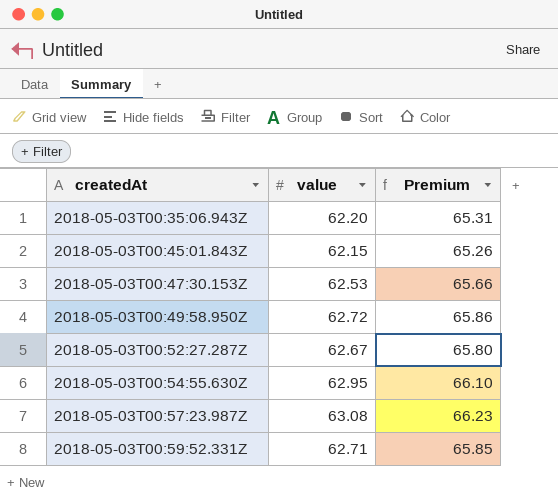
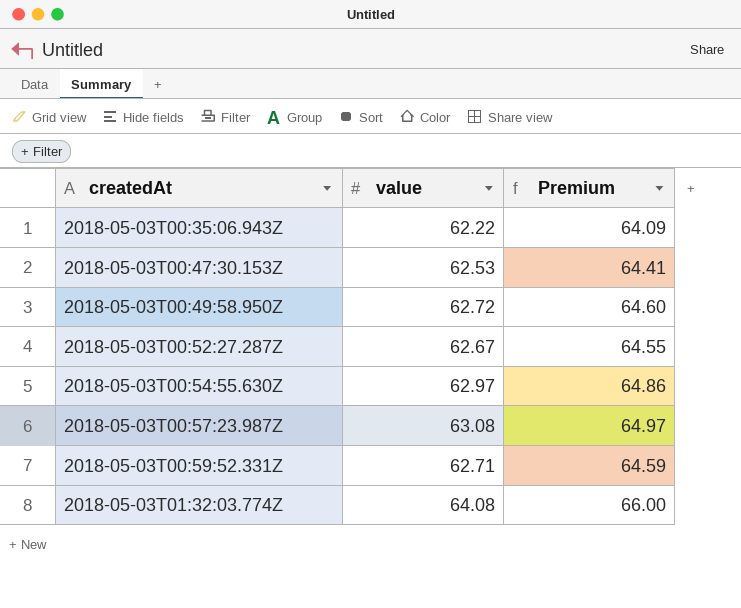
column Premium | formula: [value] * 1.05 -> [value] * 1.03
row 2018-05-03T00:45:01.843Z: 62.15 | 65.26 -> none
2018-05-03T00:35:06.943Z | value: 62.20 -> 62.22
2018-05-03T00:54:55.630Z | value: 62.95 -> 62.97
row 2018-05-03T01:32:03.774Z: none -> 64.08 | 66.00

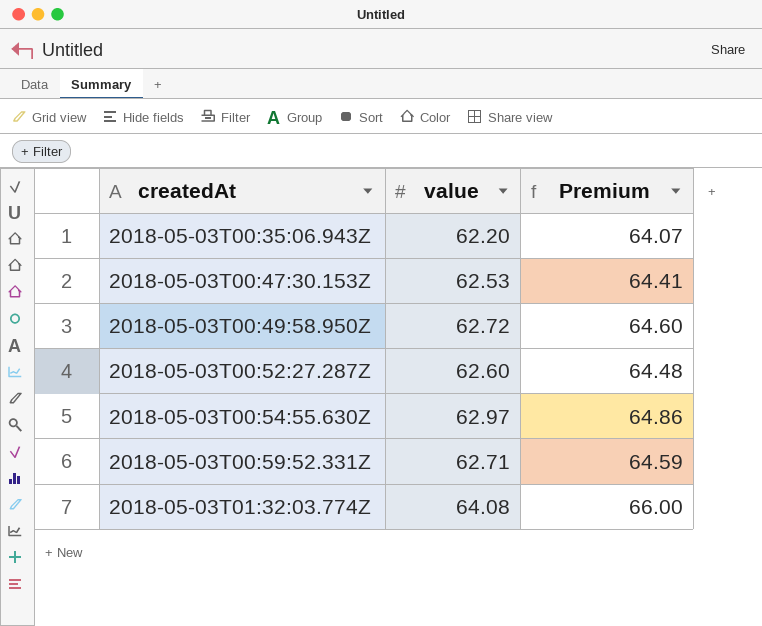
row 2018-05-03T00:57:23.987Z: 63.08 | 64.97 -> none
2018-05-03T00:35:06.943Z | value: 62.22 -> 62.20
2018-05-03T00:35:06.943Z | Premium: 64.09 -> 64.07
2018-05-03T00:52:27.287Z | value: 62.67 -> 62.60
2018-05-03T00:52:27.287Z | Premium: 64.55 -> 64.48

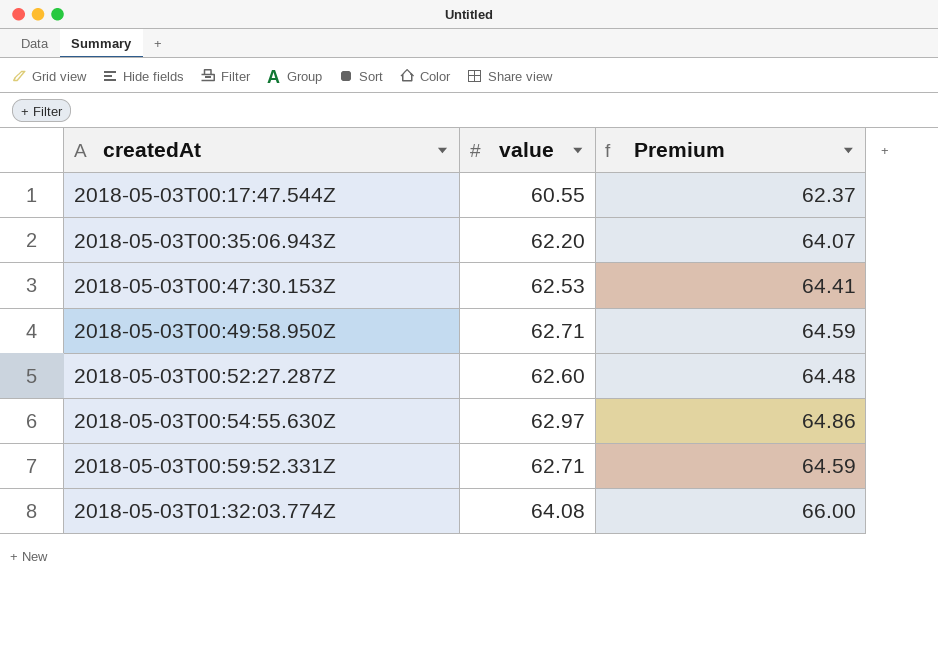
row 2018-05-03T00:17:47.544Z: none -> 60.55 | 62.37
2018-05-03T00:49:58.950Z | value: 62.72 -> 62.71
2018-05-03T00:49:58.950Z | Premium: 64.60 -> 64.59

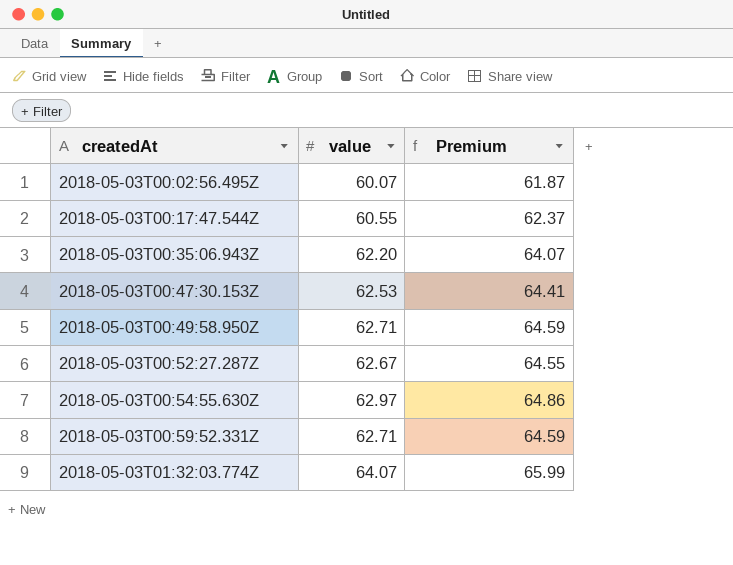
row 2018-05-03T00:02:56.495Z: none -> 60.07 | 61.87
2018-05-03T00:52:27.287Z | value: 62.60 -> 62.67
2018-05-03T00:52:27.287Z | Premium: 64.48 -> 64.55
2018-05-03T01:32:03.774Z | value: 64.08 -> 64.07
2018-05-03T01:32:03.774Z | Premium: 66.00 -> 65.99

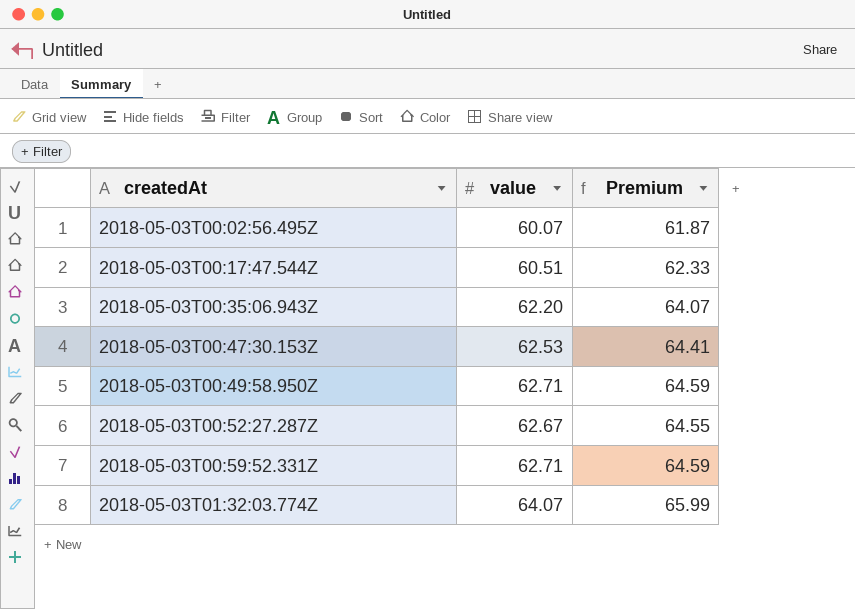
row 2018-05-03T00:54:55.630Z: 62.97 | 64.86 -> none
2018-05-03T00:17:47.544Z | value: 60.55 -> 60.51
2018-05-03T00:17:47.544Z | Premium: 62.37 -> 62.33

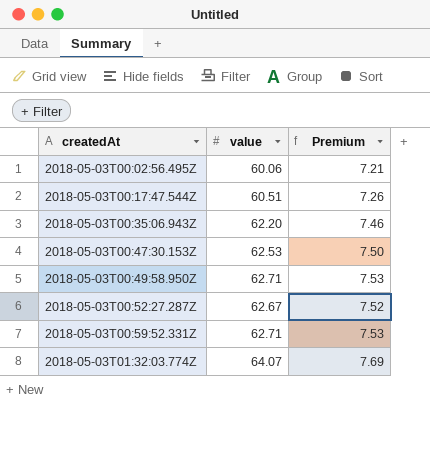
column Premium | formula: [value] * 1.03 -> [value] * 0.12
2018-05-03T00:02:56.495Z | value: 60.07 -> 60.06

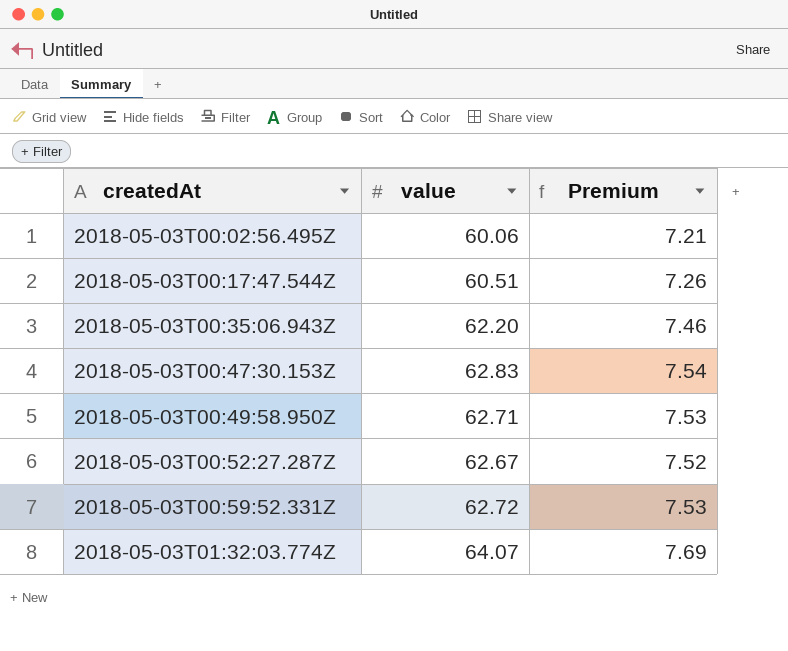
2018-05-03T00:47:30.153Z | value: 62.53 -> 62.83
2018-05-03T00:47:30.153Z | Premium: 7.50 -> 7.54
2018-05-03T00:59:52.331Z | value: 62.71 -> 62.72

